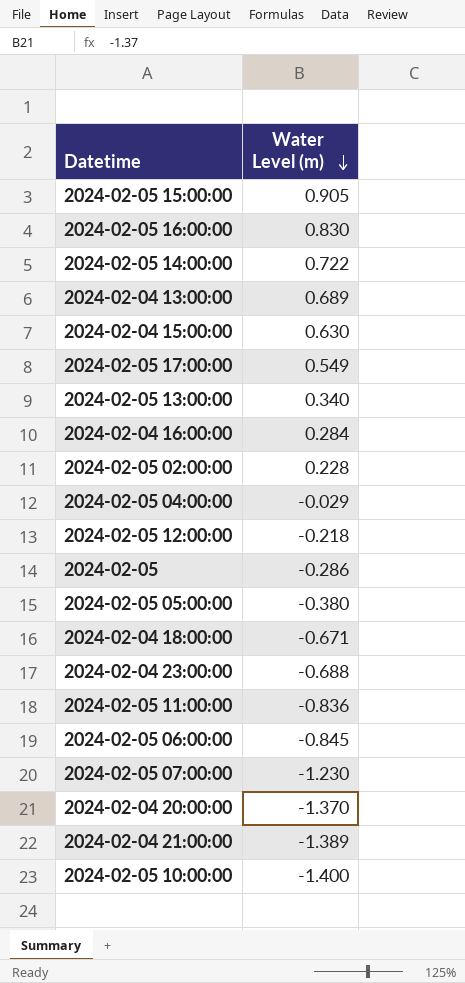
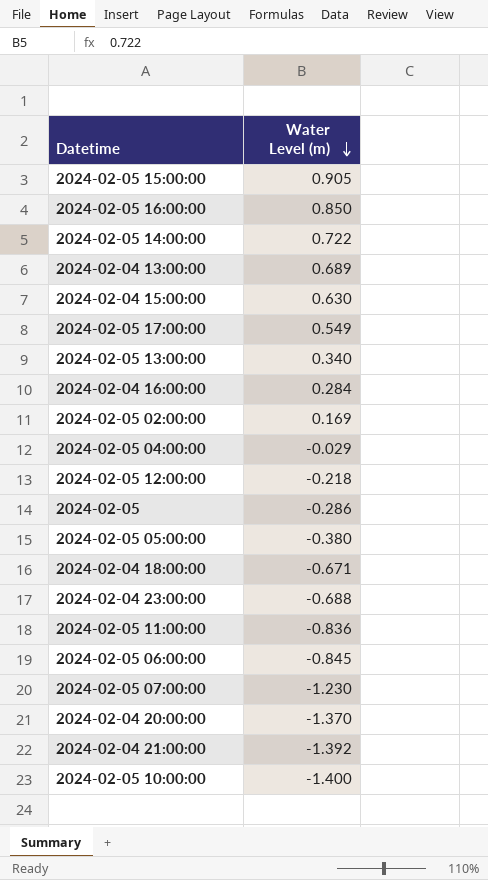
2024-02-05 16:00:00 | Water Level (m): 0.830 -> 0.850
2024-02-05 02:00:00 | Water Level (m): 0.228 -> 0.169
2024-02-04 21:00:00 | Water Level (m): -1.389 -> -1.392

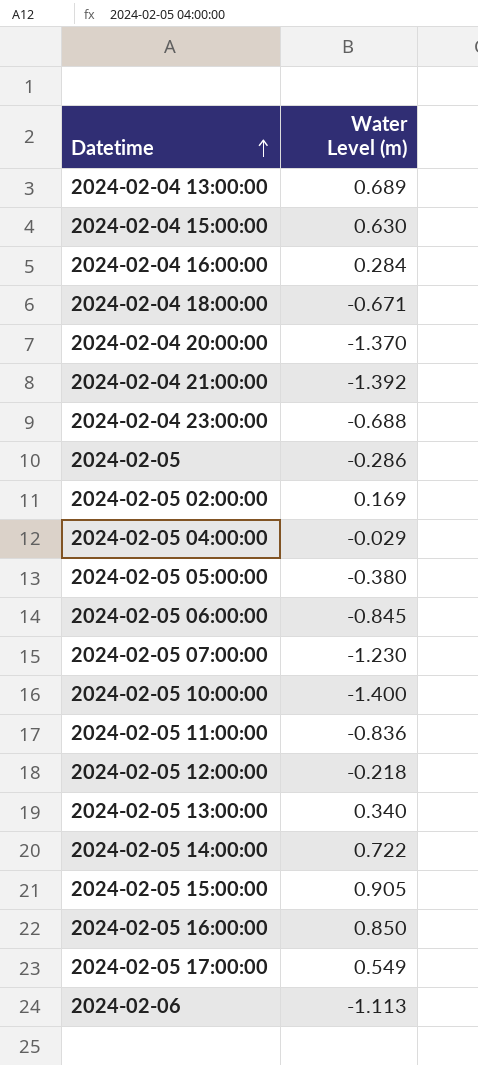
row order: Water Level (m) descending -> Datetime ascending
row 2024-02-06: none -> -1.113

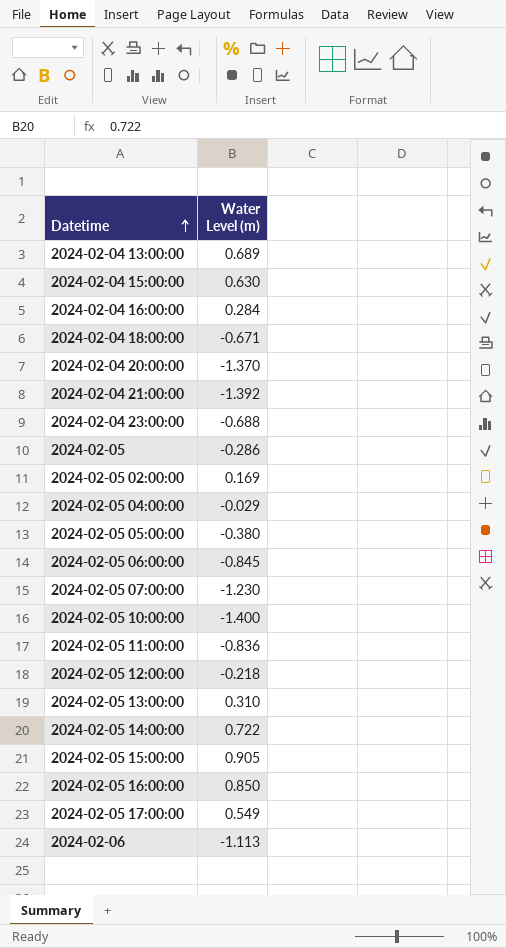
2024-02-05 13:00:00 | Water Level (m): 0.340 -> 0.310

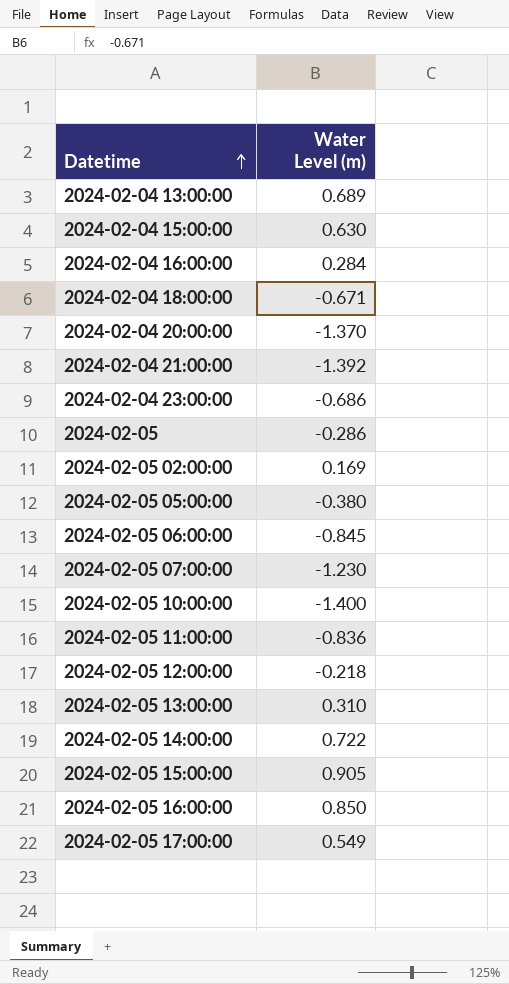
row 2024-02-05 04:00:00: -0.029 -> none
row 2024-02-06: -1.113 -> none
2024-02-04 23:00:00 | Water Level (m): -0.688 -> -0.686

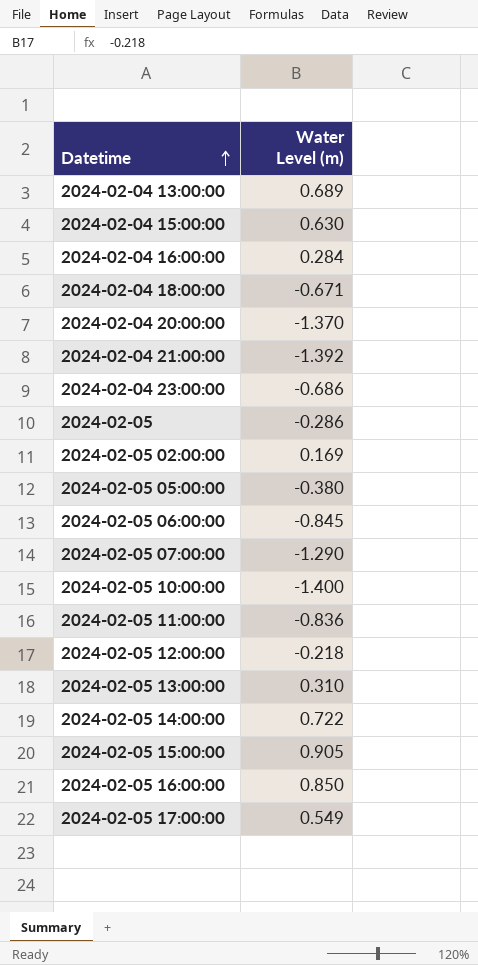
2024-02-05 07:00:00 | Water Level (m): -1.230 -> -1.290

